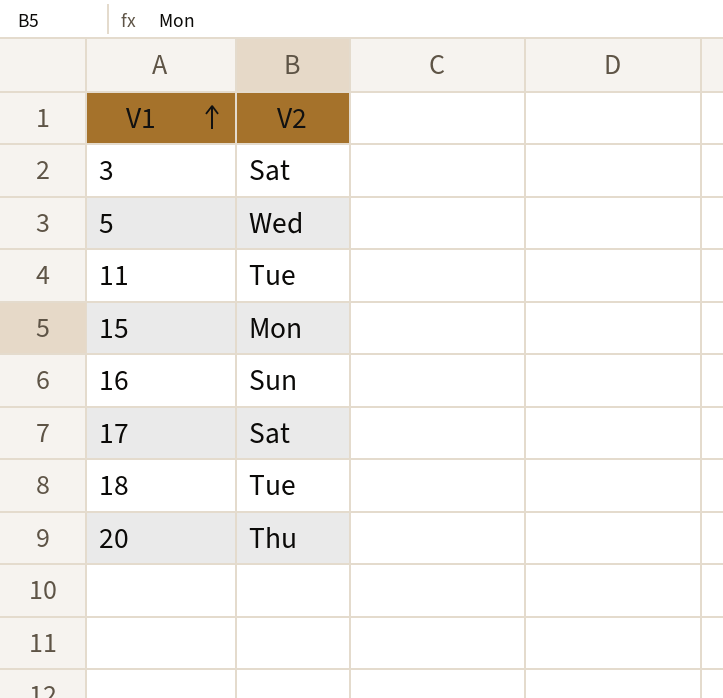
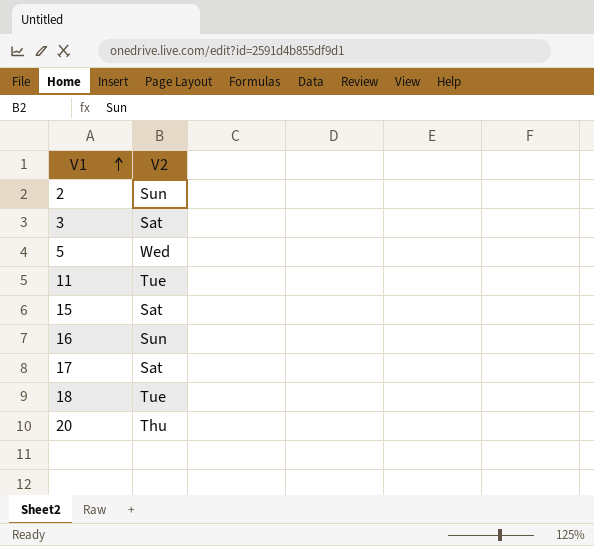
row 2: none -> Sun
15 | V2: Mon -> Sat

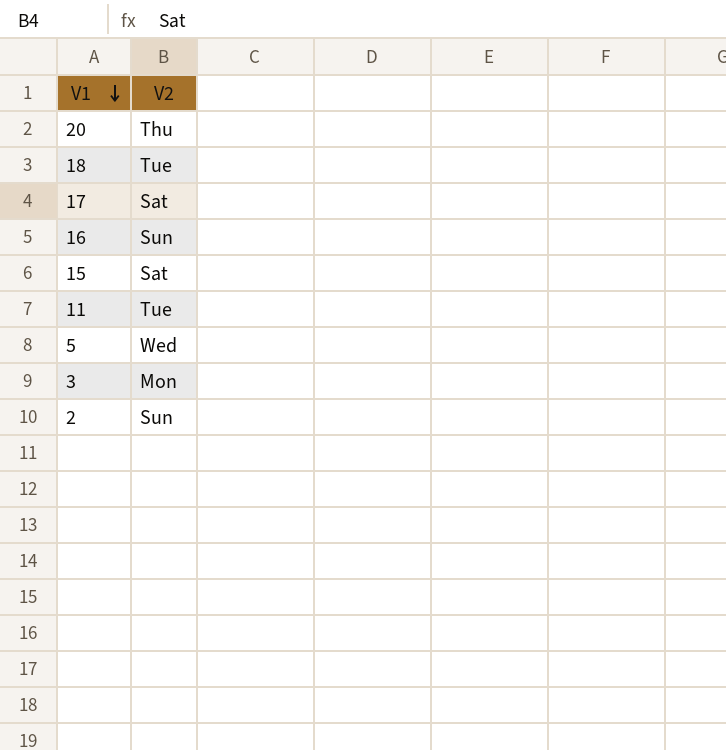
row order: V1 ascending -> V1 descending
3 | V2: Sat -> Mon

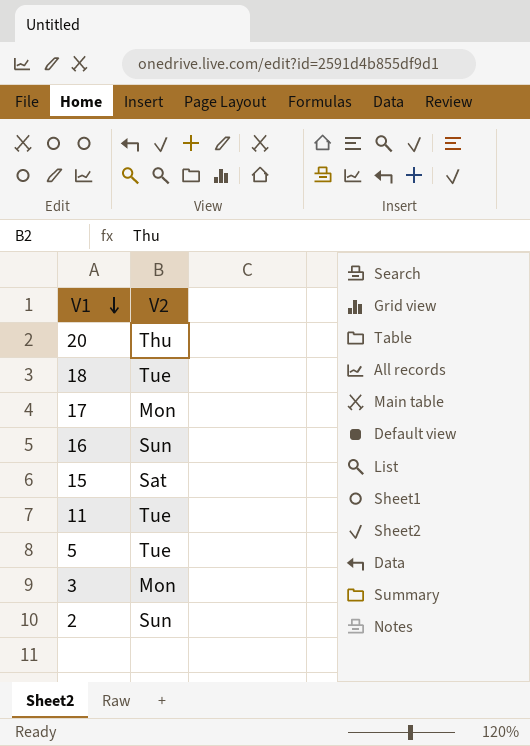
17 | V2: Sat -> Mon
5 | V2: Wed -> Tue

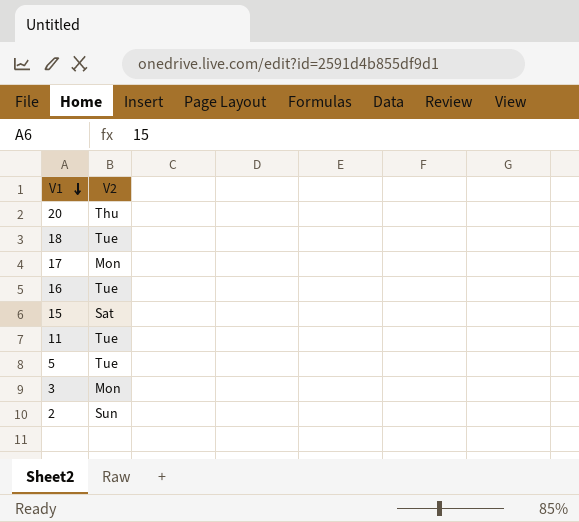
16 | V2: Sun -> Tue

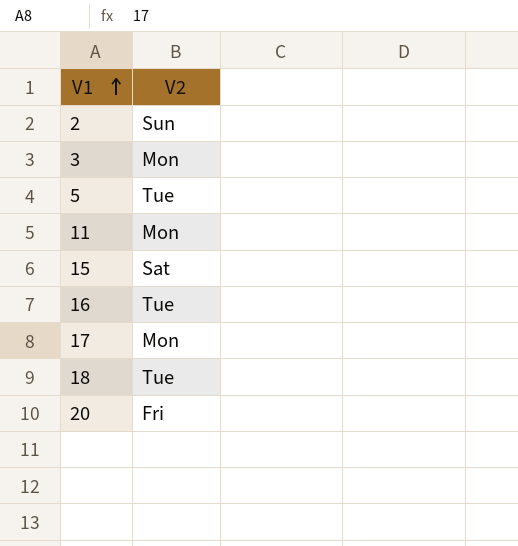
row order: V1 descending -> V1 ascending
11 | V2: Tue -> Mon
20 | V2: Thu -> Fri

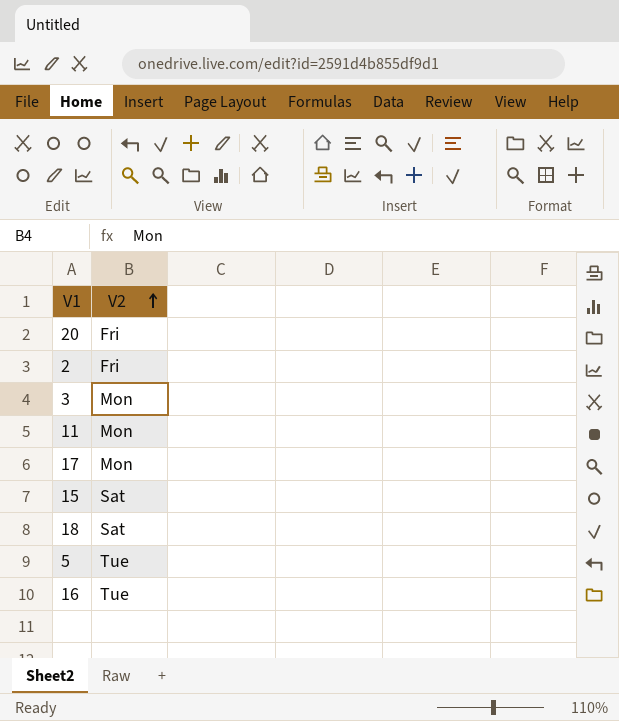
row order: V1 ascending -> V2 ascending
2 | V2: Sun -> Fri
18 | V2: Tue -> Sat

